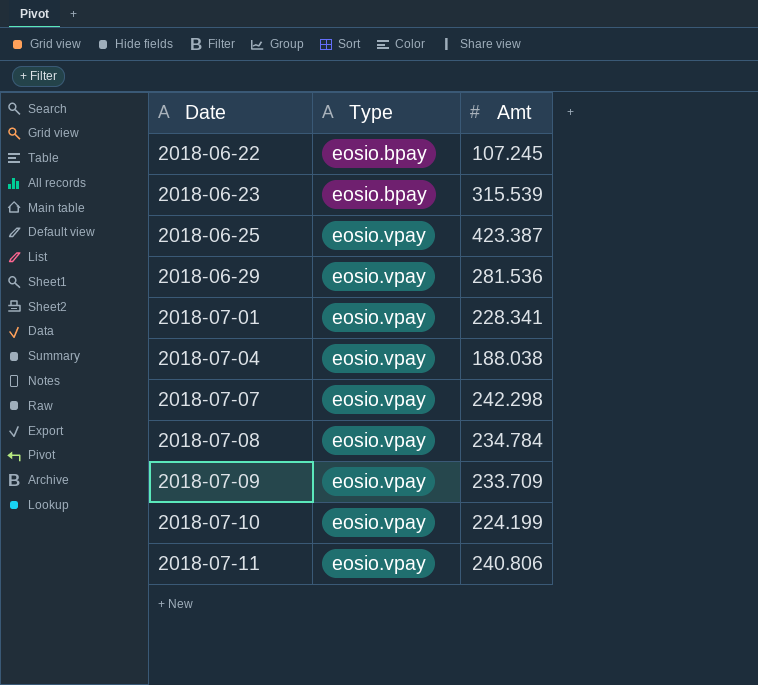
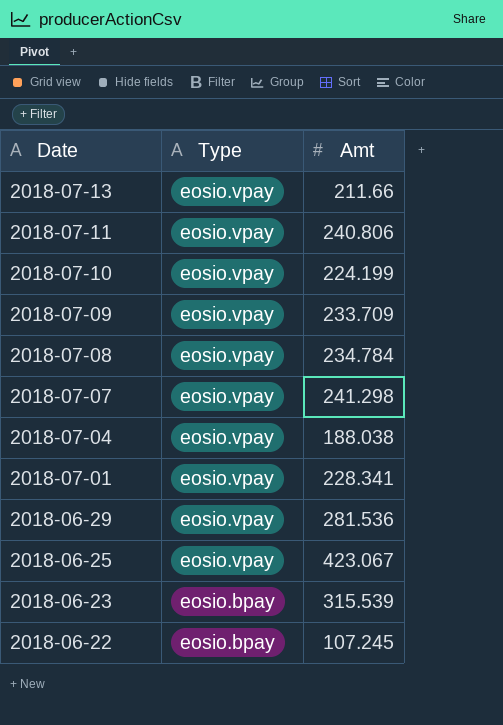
row order: Date ascending -> Date descending
row 2018-07-13: none -> eosio.vpay | 211.66
2018-07-07 | Amt: 242.298 -> 241.298
2018-06-25 | Amt: 423.387 -> 423.067

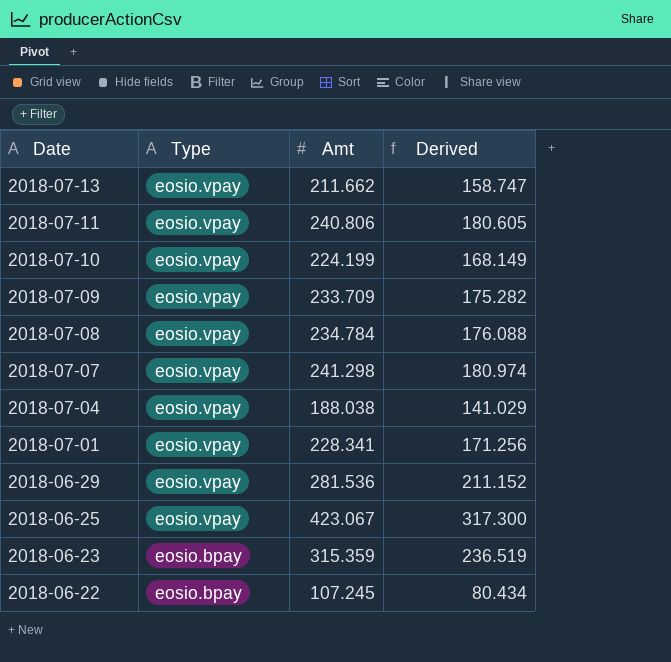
column Derived | formula: none -> [Amt] * 0.75
2018-07-13 | Amt: 211.66 -> 211.662
2018-06-23 | Amt: 315.539 -> 315.359

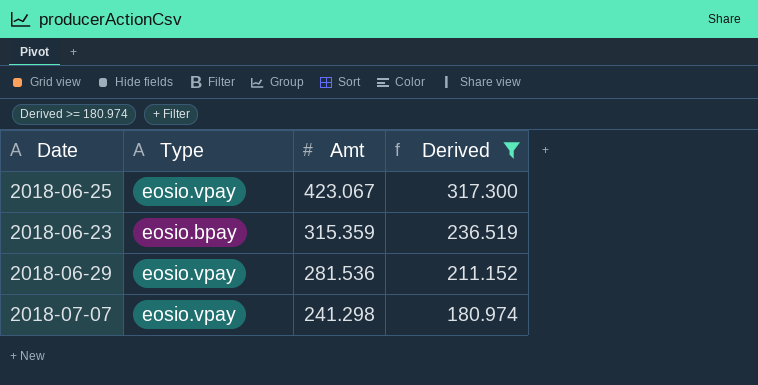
filter: none -> Derived >= 180.974
row order: Date descending -> Amt descending

